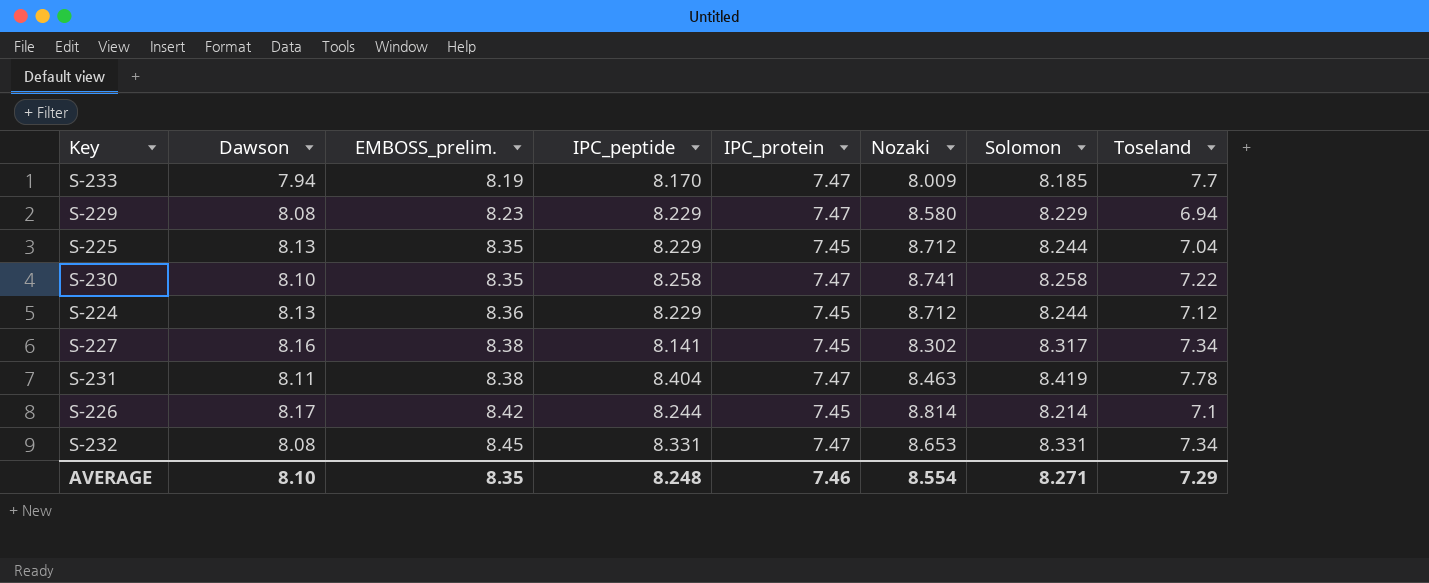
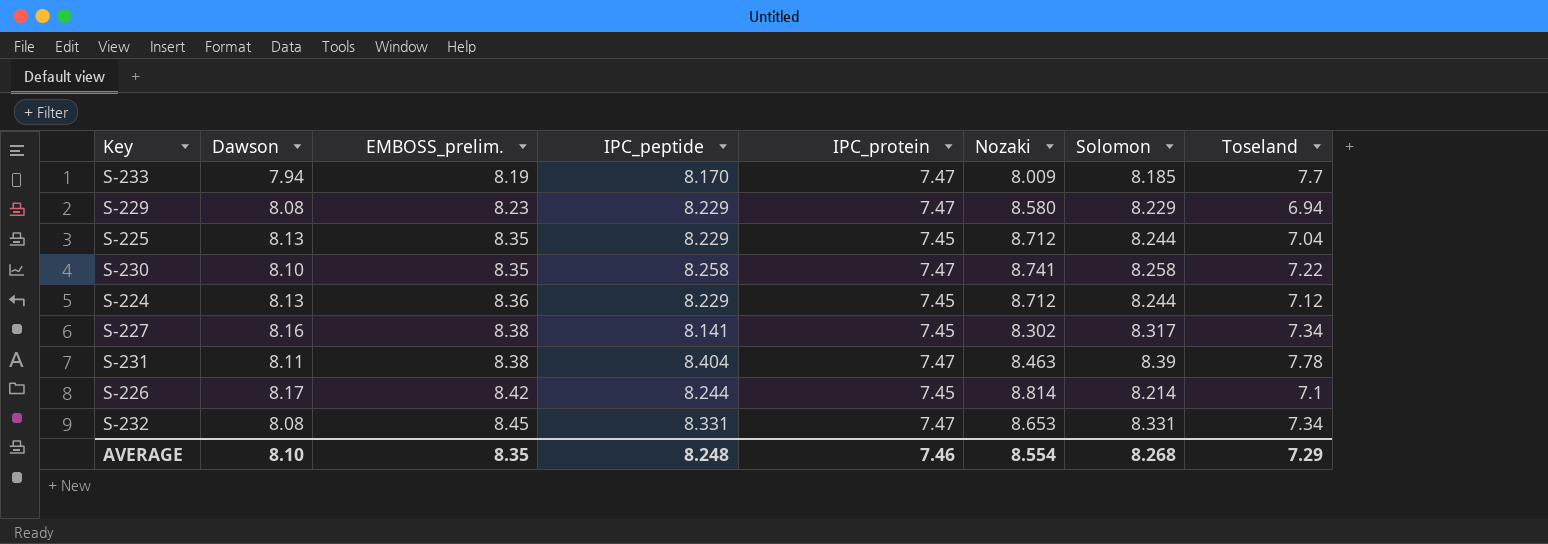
S-231 | Solomon: 8.419 -> 8.39
AVERAGE | Solomon: 8.271 -> 8.268

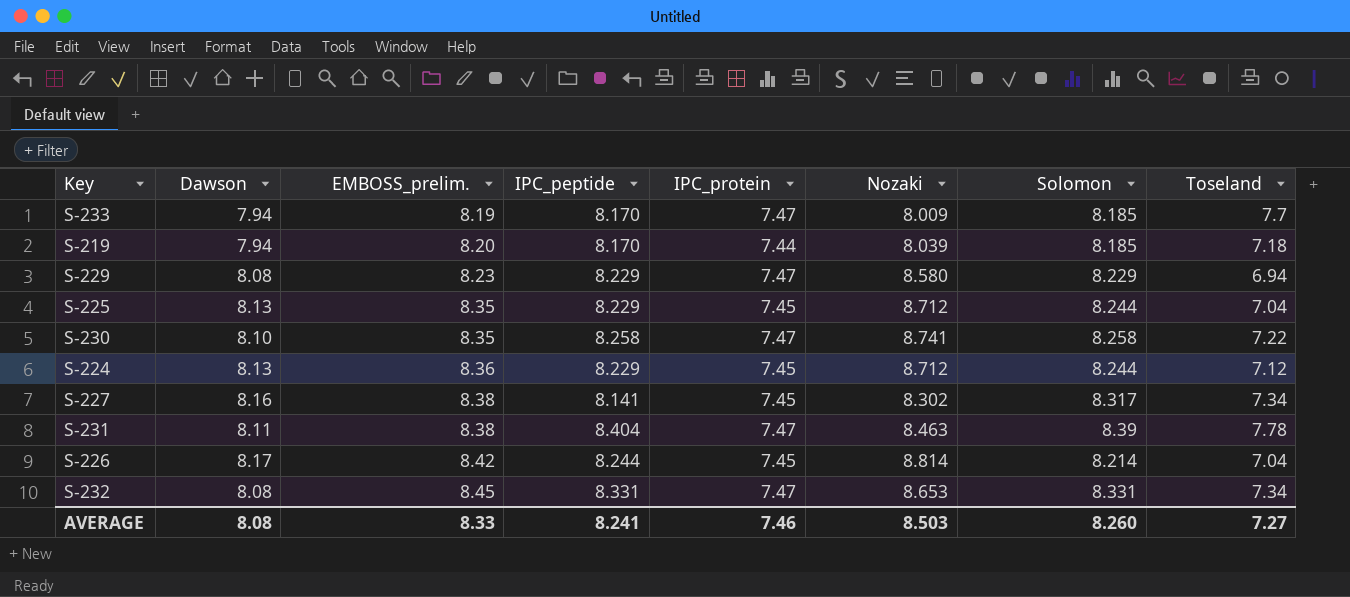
row S-219: none -> 7.94 | 8.20 | 8.170 | 7.44 | 8.039 | 8.185 | 7.18
S-226 | Toseland: 7.1 -> 7.04
AVERAGE | Dawson: 8.10 -> 8.08
AVERAGE | EMBOSS_prelim.: 8.35 -> 8.33
AVERAGE | IPC_peptide: 8.248 -> 8.241
AVERAGE | Nozaki: 8.554 -> 8.503
AVERAGE | Solomon: 8.268 -> 8.260
AVERAGE | Toseland: 7.29 -> 7.27

